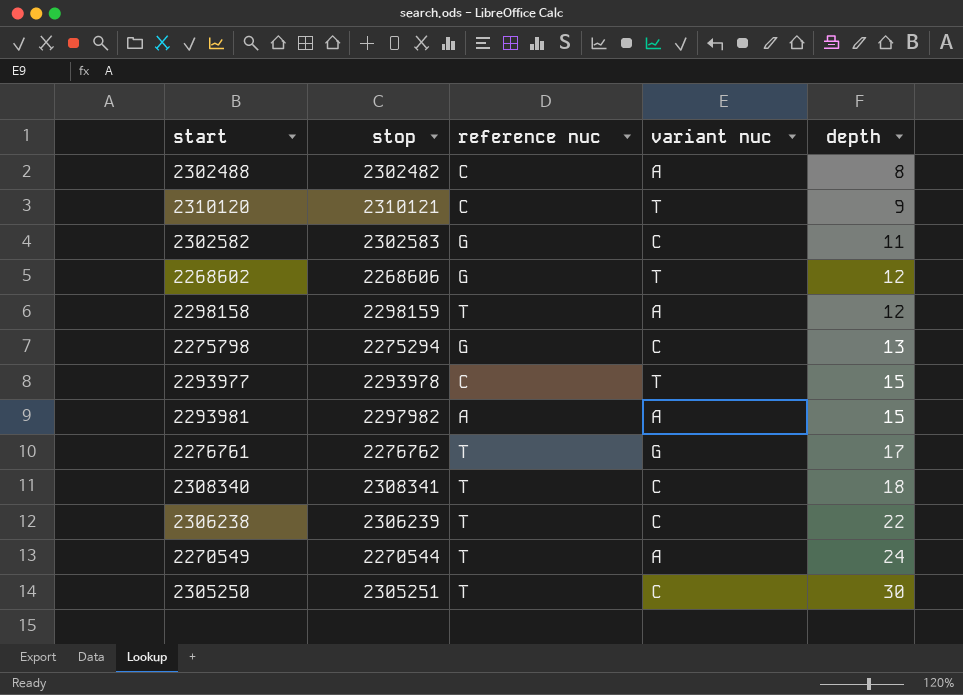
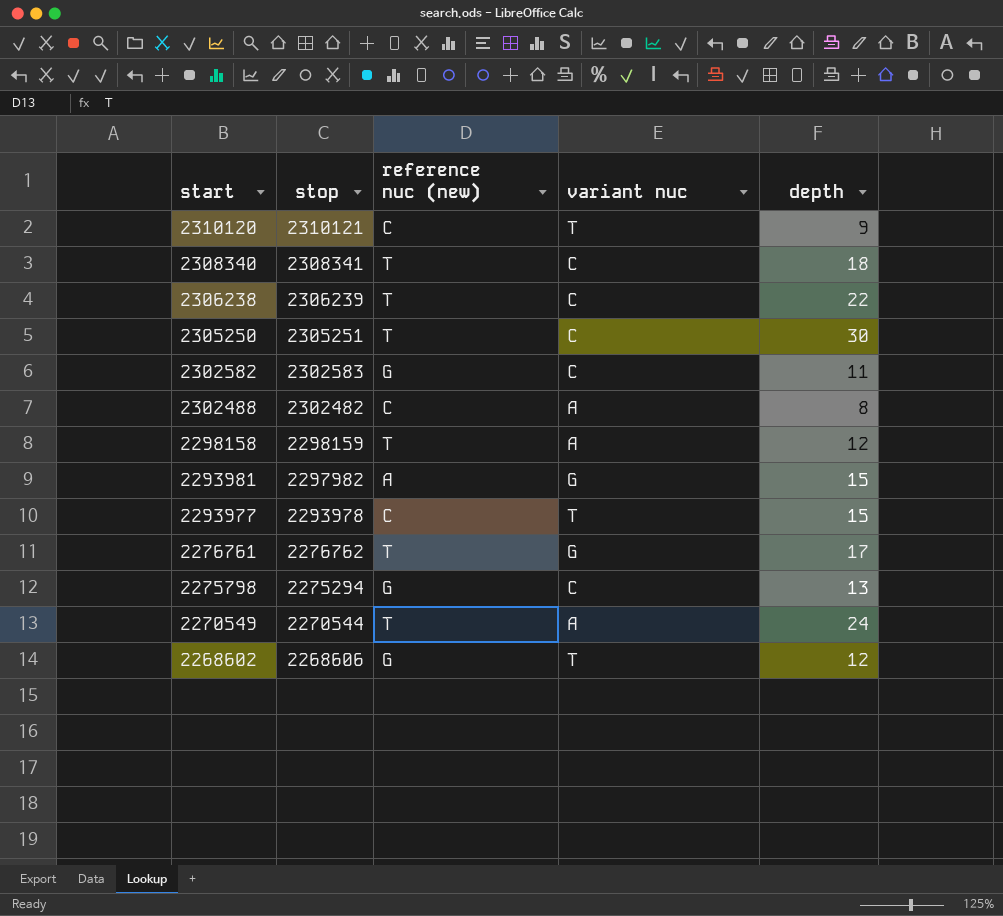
row order: depth ascending -> start descending
column name: reference nuc -> reference nuc (new)
2293981 | variant nuc: A -> G

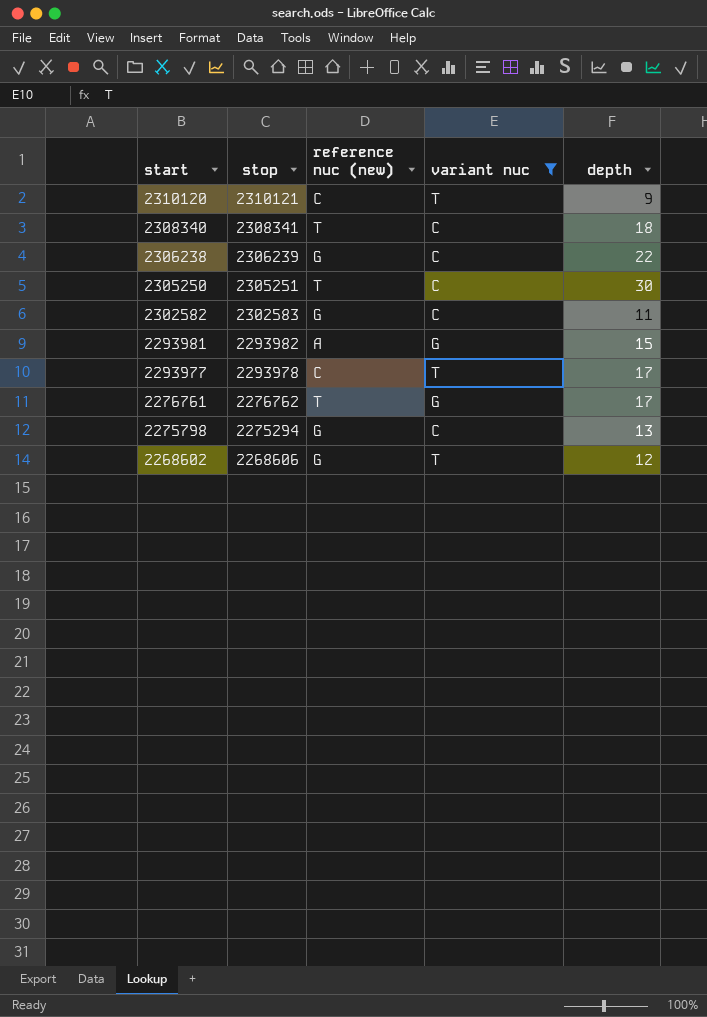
filter: none -> variant nuc != A
2306238 | reference nuc (new): T -> G
2293981 | stop: 2297982 -> 2293982
2293977 | depth: 15 -> 17

